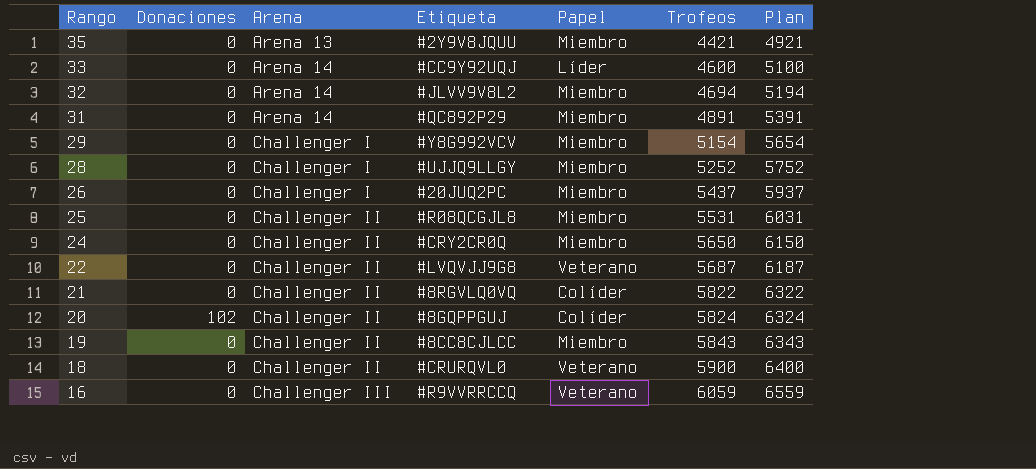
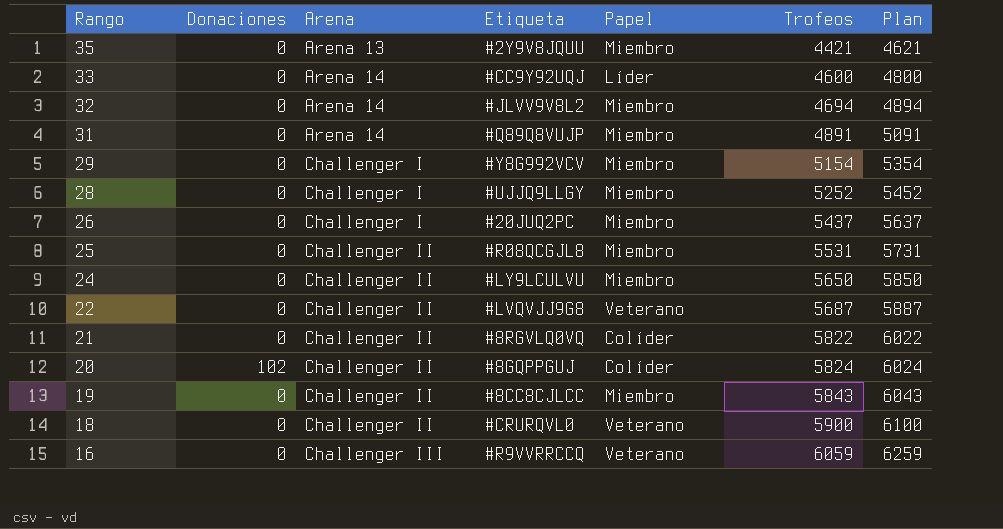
column Plan | formula: [Trofeos] + 500 -> [Trofeos] + 200
31 | Etiqueta: #QC892P29 -> #Q89Q8VUJP
24 | Etiqueta: #CRY2CR0Q -> #LY9LCULVU

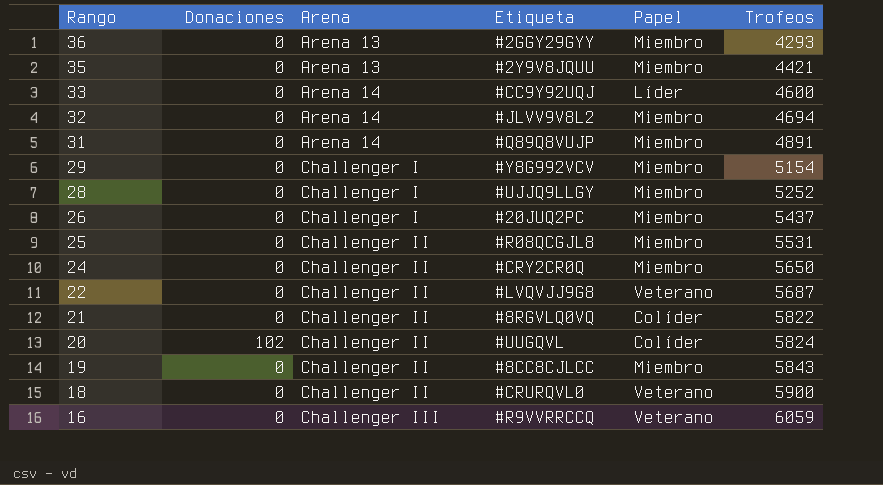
column Plan | formula: [Trofeos] + 200 -> none
row 36: none -> 0 | Arena 13 | #2GGY29GYY | Miembro | 4293
24 | Etiqueta: #LY9LCULVU -> #CRY2CR0Q
20 | Etiqueta: #8GQPPGUJ -> #UUGQVL

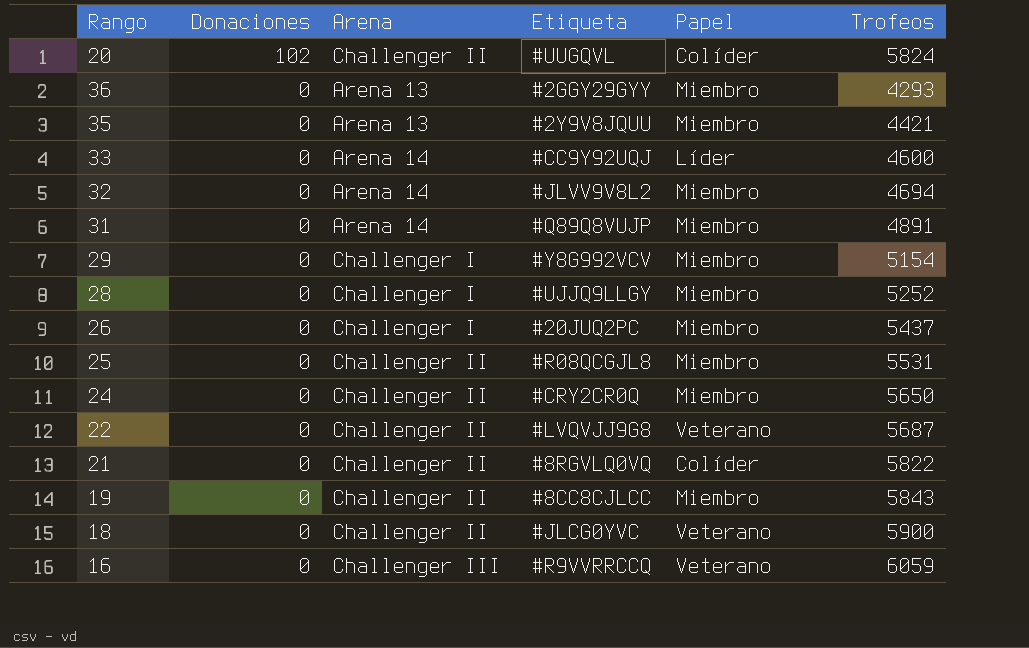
row order: Rango descending -> Donaciones descending
18 | Etiqueta: #CRURQVL0 -> #JLCG0YVC

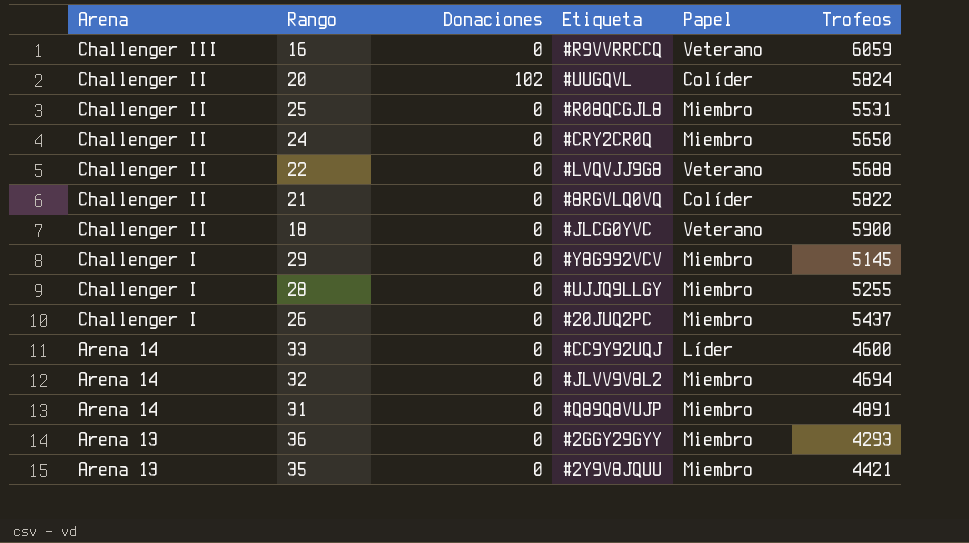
row order: Donaciones descending -> Arena descending
column Arena | position: 3 -> 1
row 19: 0 | Challenger II | #8CC8CJLCC | Miembro | 5843 -> none
22 | Trofeos: 5687 -> 5688
29 | Trofeos: 5154 -> 5145
28 | Trofeos: 5252 -> 5255

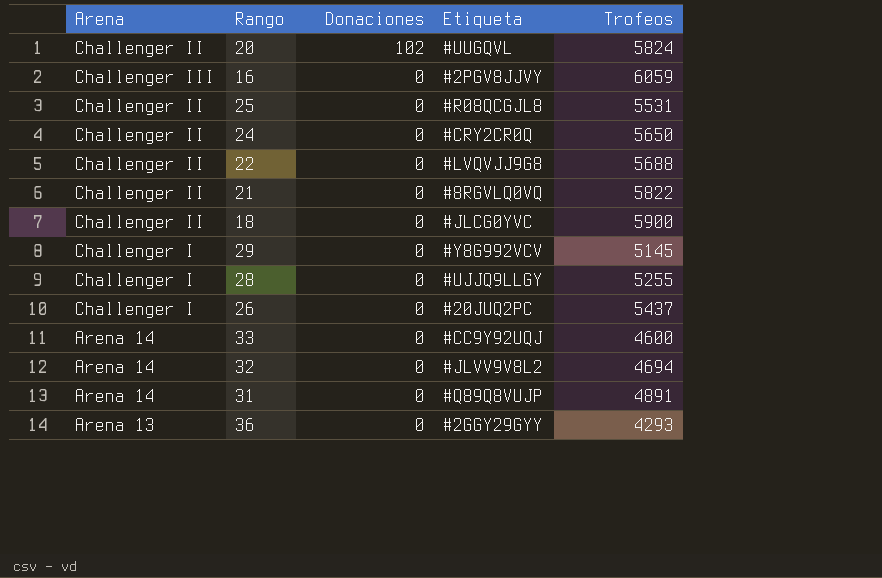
row order: Arena descending -> Donaciones descending
column Papel | position: 5 -> none
row 35: Arena 13 | 0 | #2Y9V8JQUU | Miembro | 4421 -> none
16 | Etiqueta: #R9VVRRCCQ -> #2PGV8JJVY

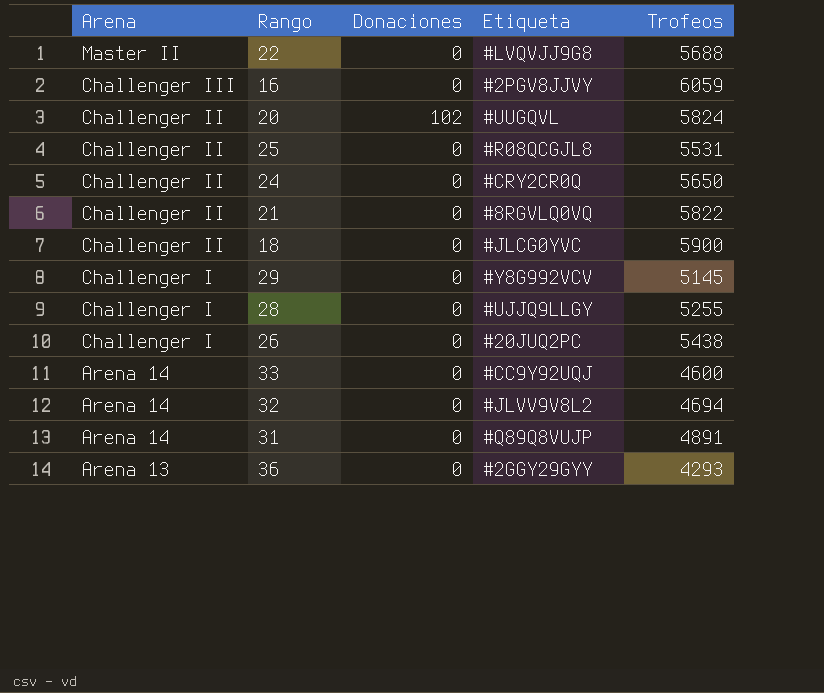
row order: Donaciones descending -> Arena descending
22 | Arena: Challenger II -> Master II
26 | Trofeos: 5437 -> 5438

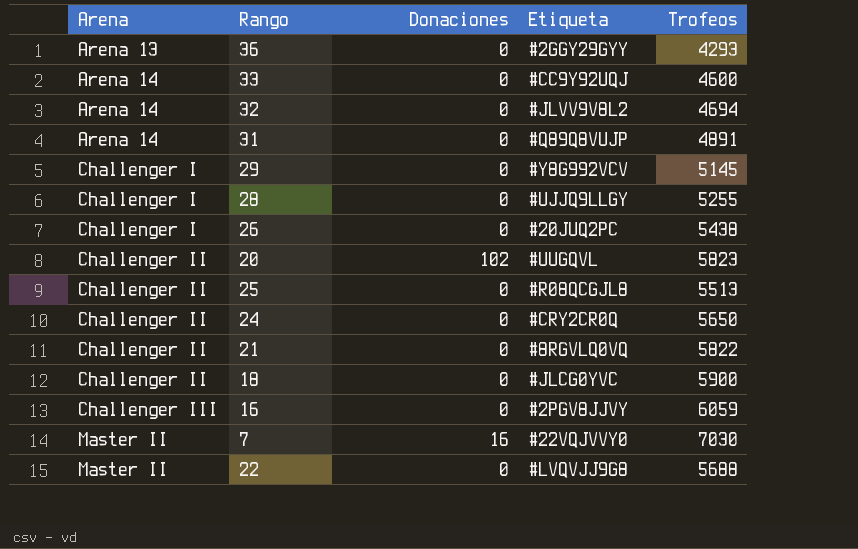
row order: Arena descending -> Arena ascending
20 | Trofeos: 5824 -> 5823
25 | Trofeos: 5531 -> 5513
row 7: none -> Master II | 16 | #22VQJVVY0 | 7030

